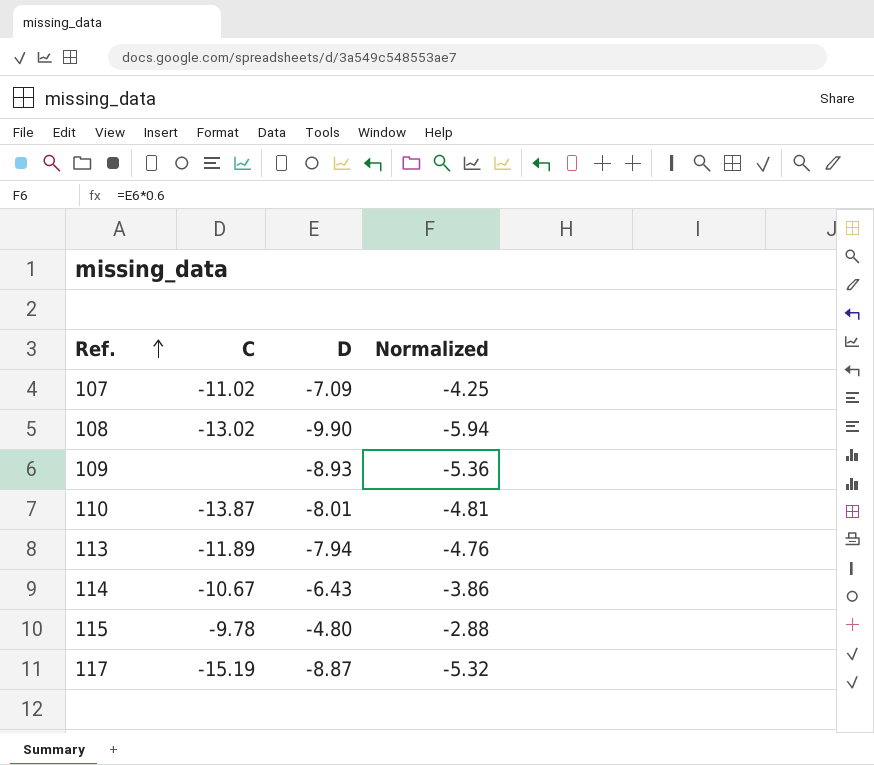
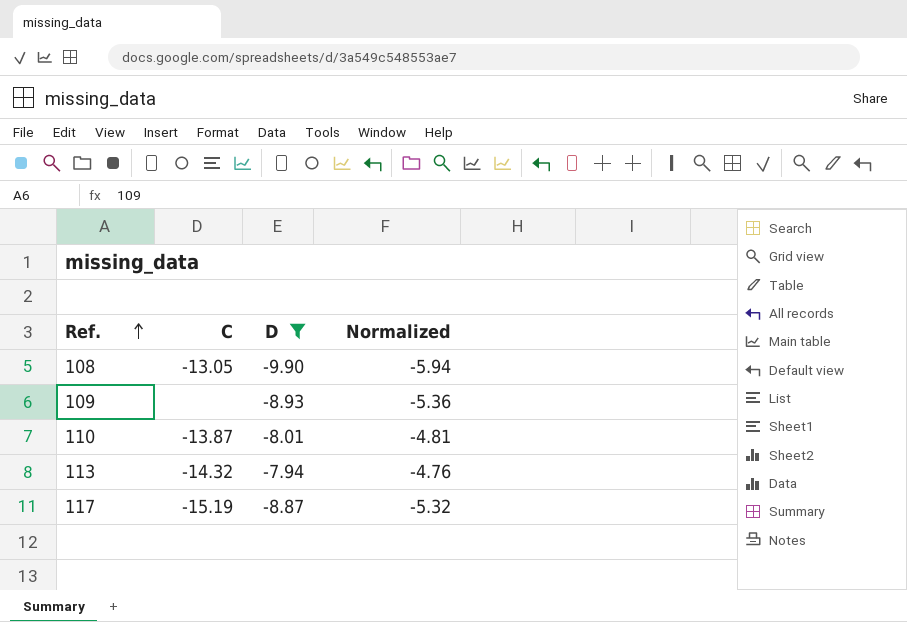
filter: none -> D <= -7.94
108 | C: -13.02 -> -13.05
113 | C: -11.89 -> -14.32

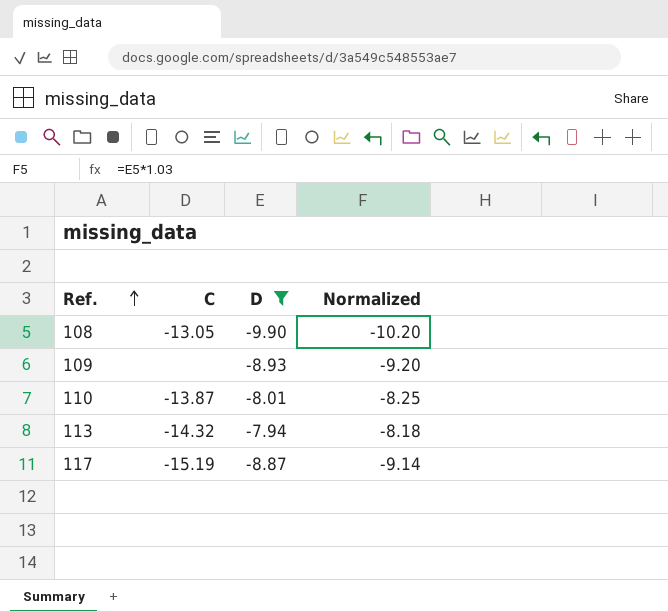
column Normalized | formula: [D] * 0.6 -> [D] * 1.03

